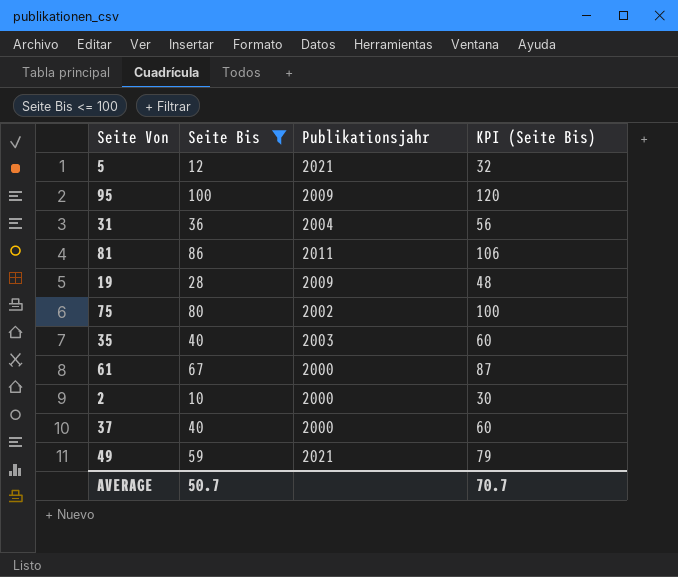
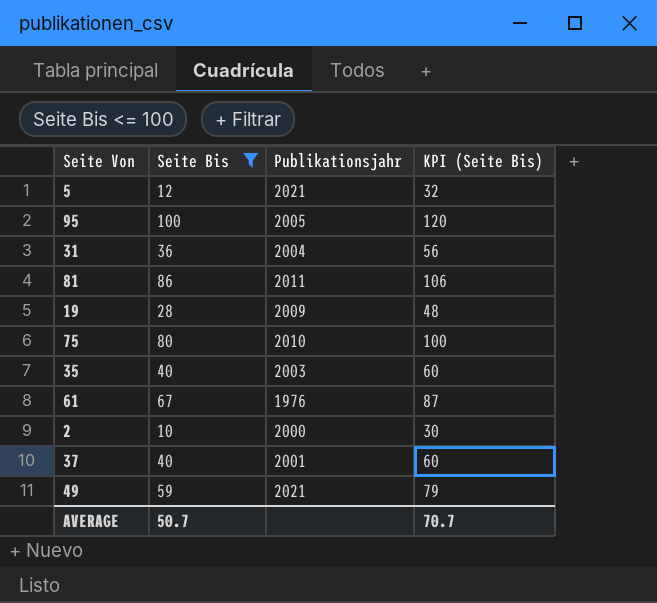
95 | Publikationsjahr: 2009 -> 2005
75 | Publikationsjahr: 2002 -> 2010
61 | Publikationsjahr: 2000 -> 1976
37 | Publikationsjahr: 2000 -> 2001

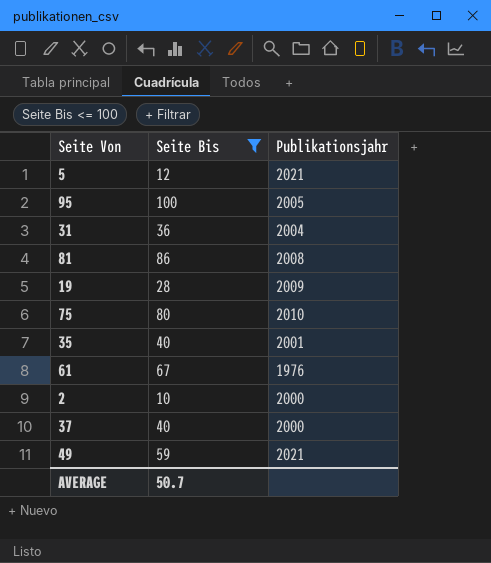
column KPI (Seite Bis) | formula: [Seite Bis] + 20 -> none
81 | Publikationsjahr: 2011 -> 2008
35 | Publikationsjahr: 2003 -> 2001
37 | Publikationsjahr: 2001 -> 2000

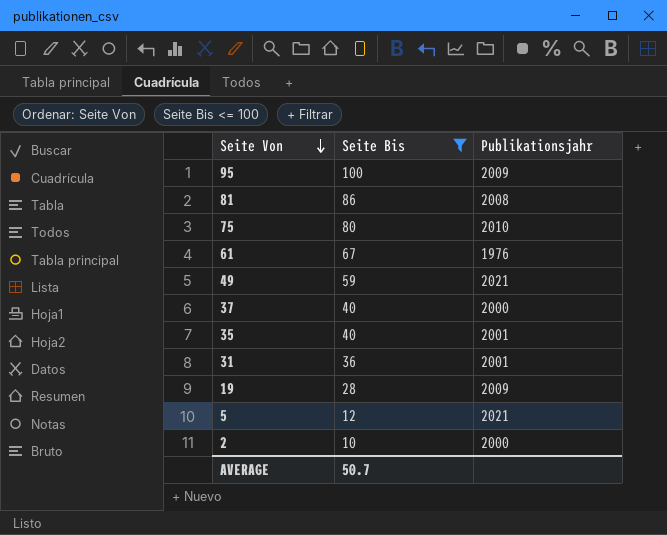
row order: none -> Seite Von descending
95 | Publikationsjahr: 2005 -> 2009
31 | Publikationsjahr: 2004 -> 2001

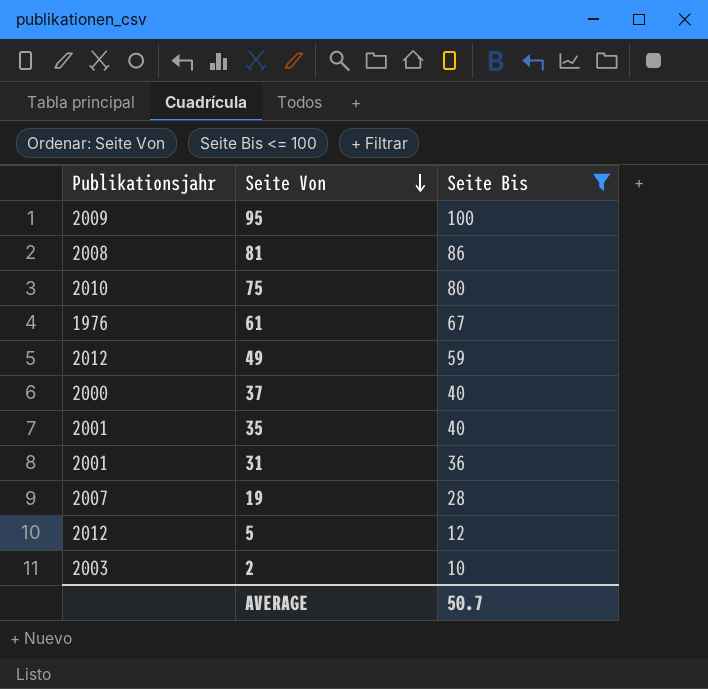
column Publikationsjahr | position: 3 -> 1
49 | Publikationsjahr: 2021 -> 2012
19 | Publikationsjahr: 2009 -> 2007
5 | Publikationsjahr: 2021 -> 2012
2 | Publikationsjahr: 2000 -> 2003

